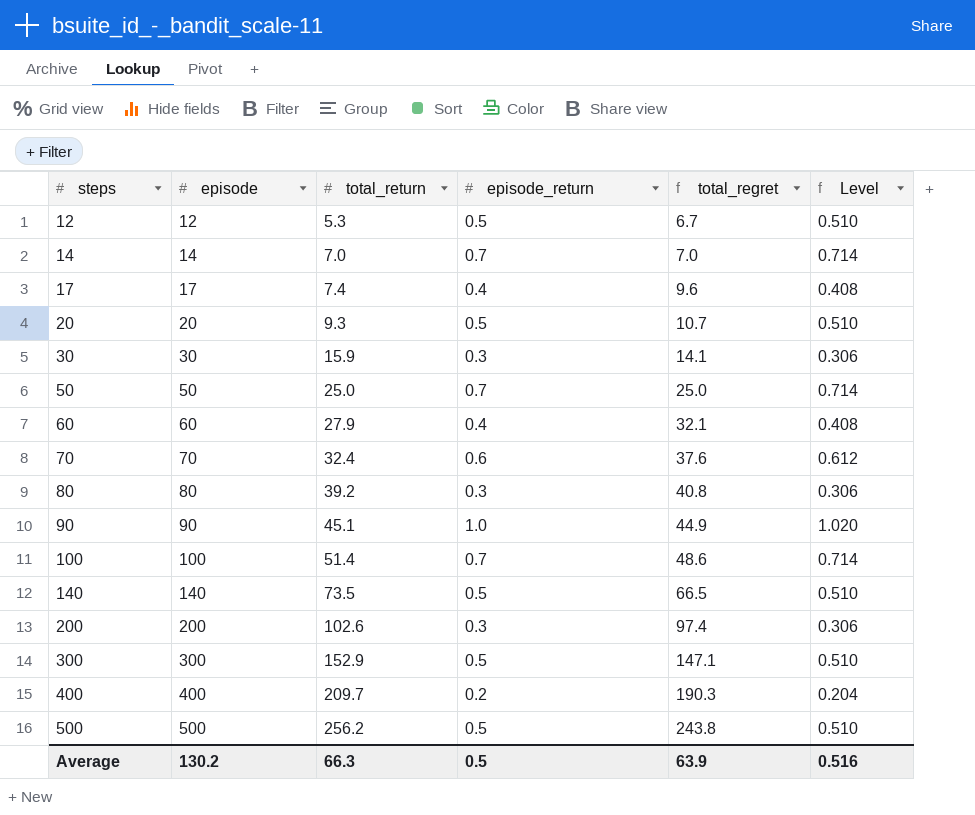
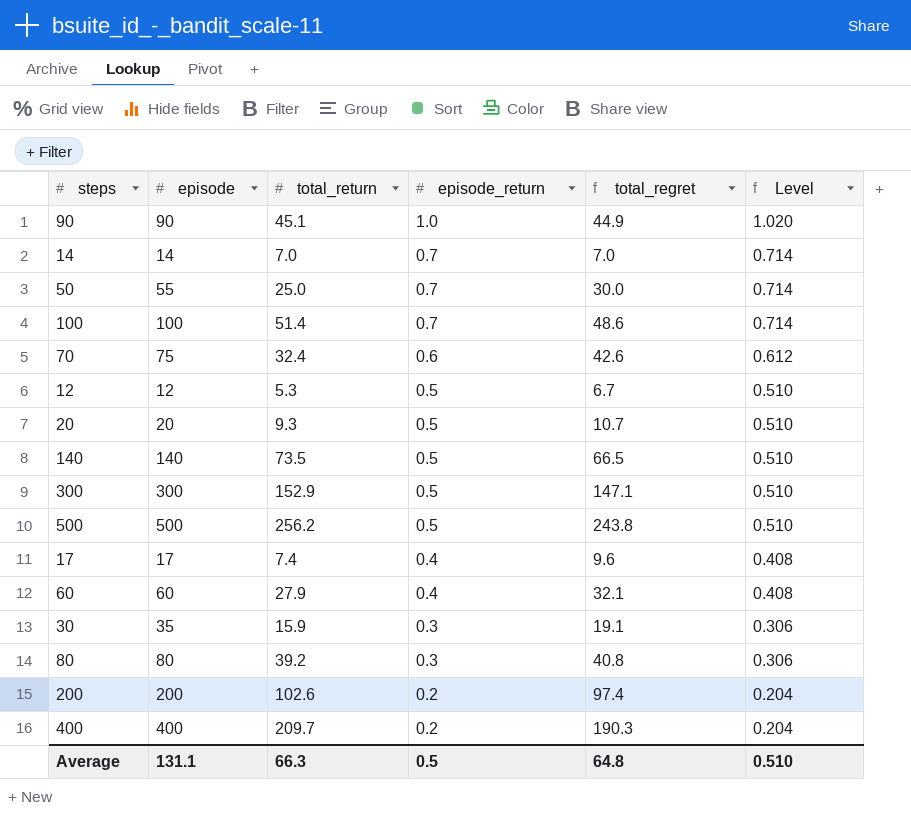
row order: steps ascending -> episode_return descending
50 | episode: 50 -> 55
50 | total_regret: 25.0 -> 30.0
70 | episode: 70 -> 75
70 | total_regret: 37.6 -> 42.6
30 | episode: 30 -> 35
30 | total_regret: 14.1 -> 19.1
200 | episode_return: 0.3 -> 0.2
200 | Level: 0.306 -> 0.204
Average | episode: 130.2 -> 131.1
Average | total_regret: 63.9 -> 64.8
Average | Level: 0.516 -> 0.510

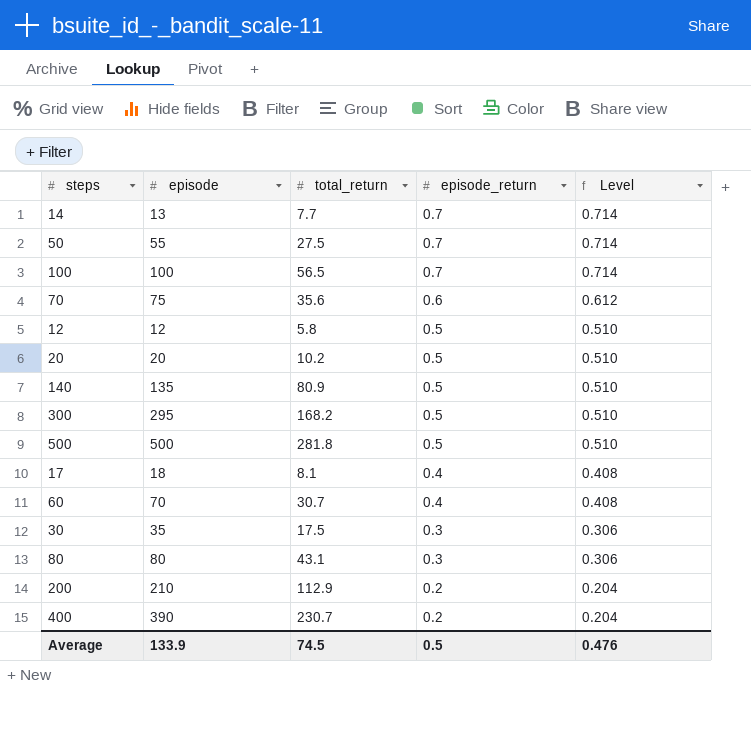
column total_regret | formula: [episode] - [total_return] -> none
row 90: 90 | 45.1 | 1.0 | 44.9 | 1.020 -> none
14 | episode: 14 -> 13
14 | total_return: 7.0 -> 7.7
50 | total_return: 25.0 -> 27.5
100 | total_return: 51.4 -> 56.5
70 | total_return: 32.4 -> 35.6
12 | total_return: 5.3 -> 5.8
20 | total_return: 9.3 -> 10.2
140 | episode: 140 -> 135
140 | total_return: 73.5 -> 80.9
300 | episode: 300 -> 295
300 | total_return: 152.9 -> 168.2
500 | total_return: 256.2 -> 281.8
17 | episode: 17 -> 18
17 | total_return: 7.4 -> 8.1
60 | episode: 60 -> 70
60 | total_return: 27.9 -> 30.7
30 | total_return: 15.9 -> 17.5
80 | total_return: 39.2 -> 43.1
200 | episode: 200 -> 210
200 | total_return: 102.6 -> 112.9
400 | episode: 400 -> 390
400 | total_return: 209.7 -> 230.7
Average | episode: 131.1 -> 133.9
Average | total_return: 66.3 -> 74.5
Average | Level: 0.510 -> 0.476

